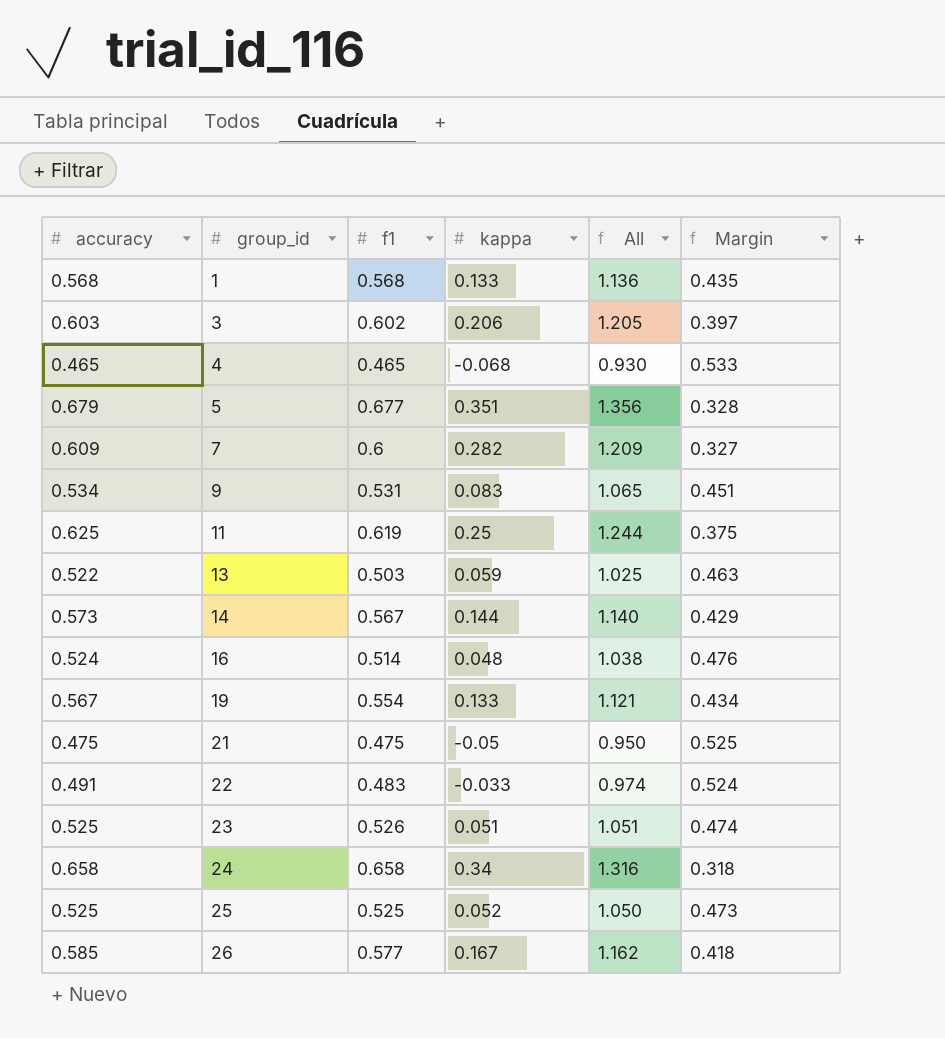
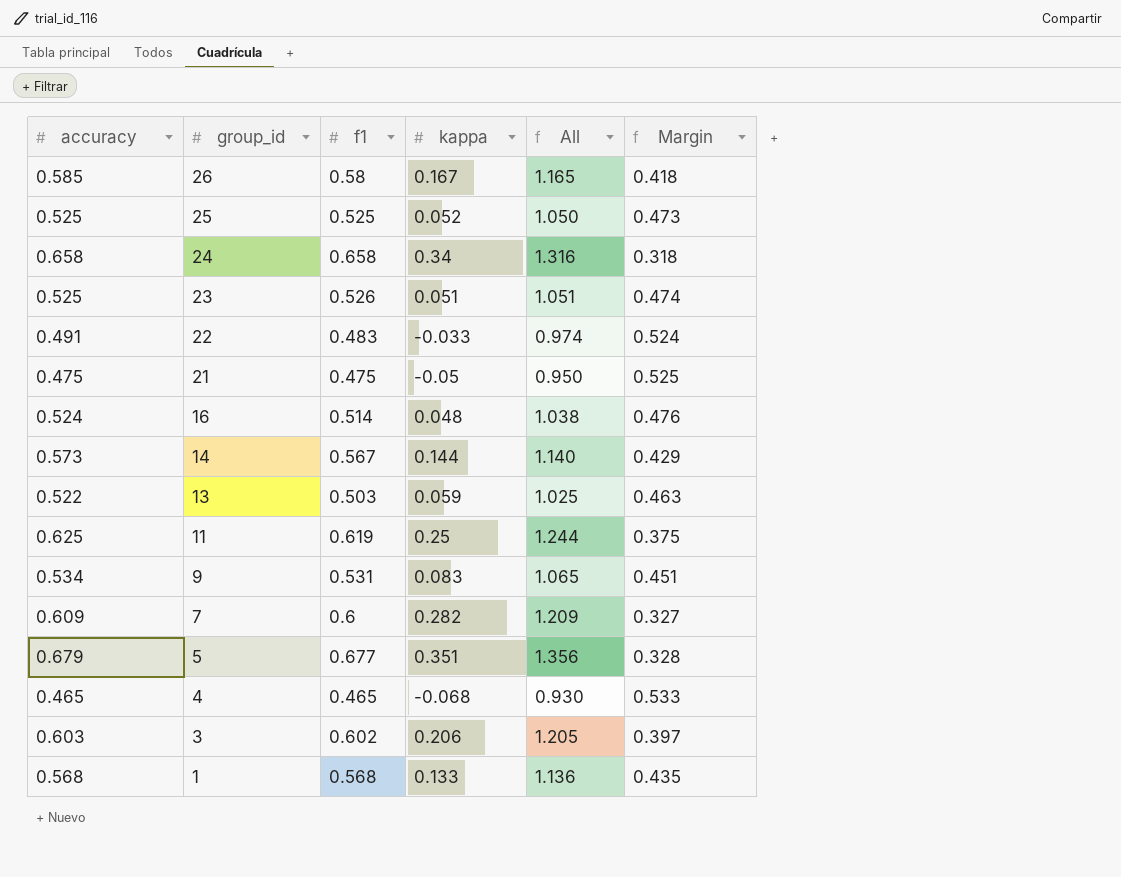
row order: group_id ascending -> group_id descending
row 19: 0.567 | 0.554 | 0.133 | 1.121 | 0.434 -> none
26 | f1: 0.577 -> 0.58
26 | All: 1.162 -> 1.165

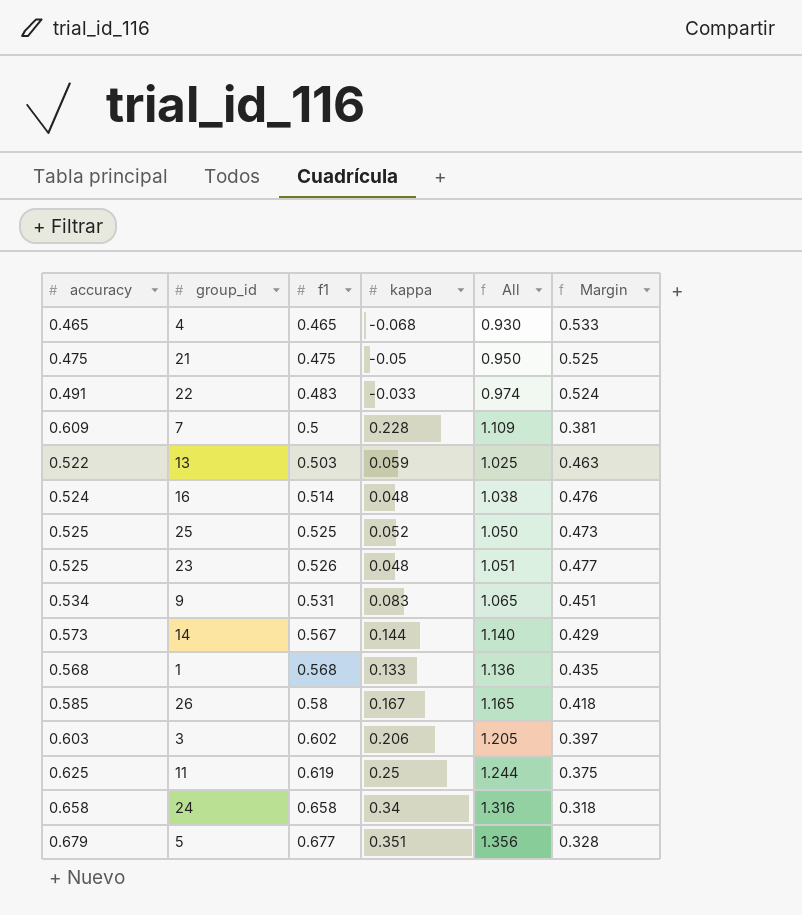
row order: group_id descending -> f1 ascending
7 | f1: 0.6 -> 0.5
7 | kappa: 0.282 -> 0.228
7 | All: 1.209 -> 1.109
7 | Margin: 0.327 -> 0.381
23 | kappa: 0.051 -> 0.048
23 | Margin: 0.474 -> 0.477

